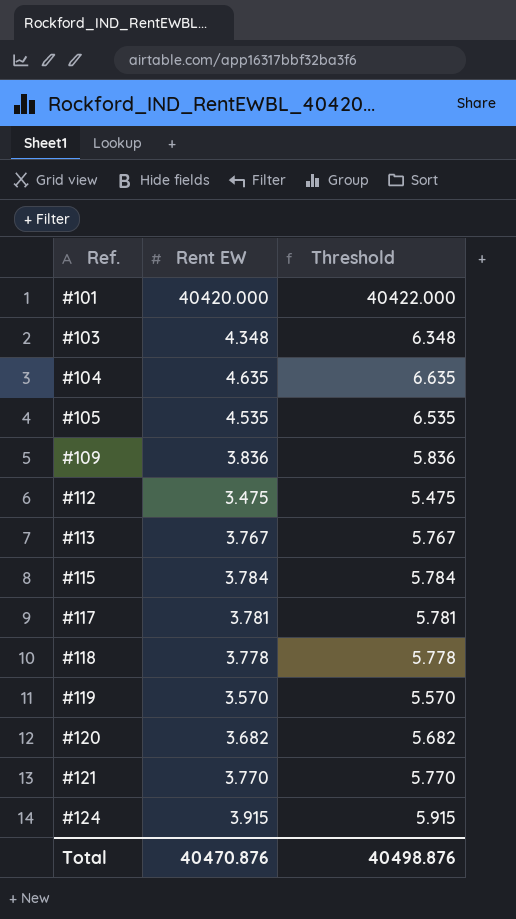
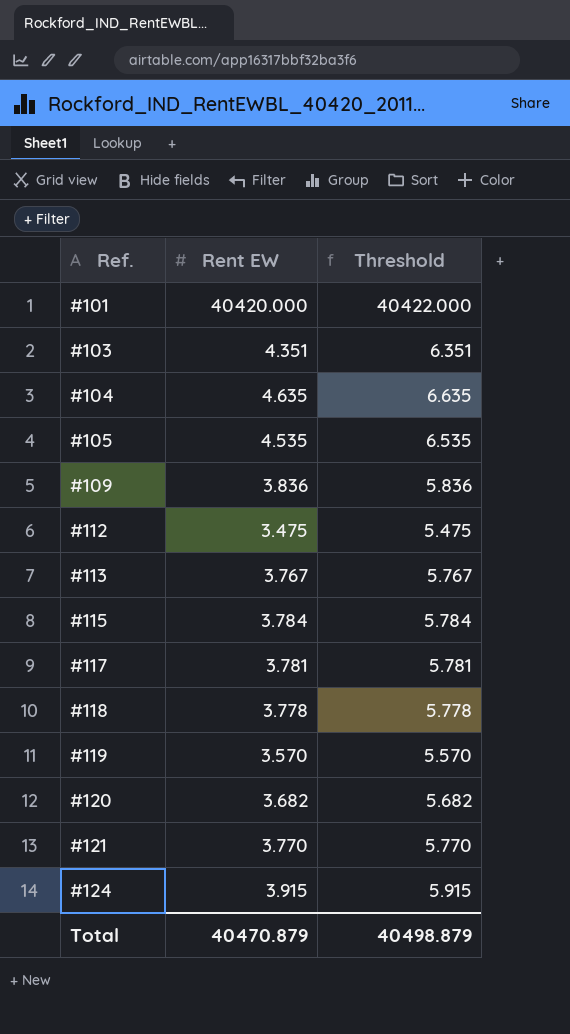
#103 | Rent EW: 4.348 -> 4.351
#103 | Threshold: 6.348 -> 6.351
Total | Rent EW: 40470.876 -> 40470.879
Total | Threshold: 40498.876 -> 40498.879

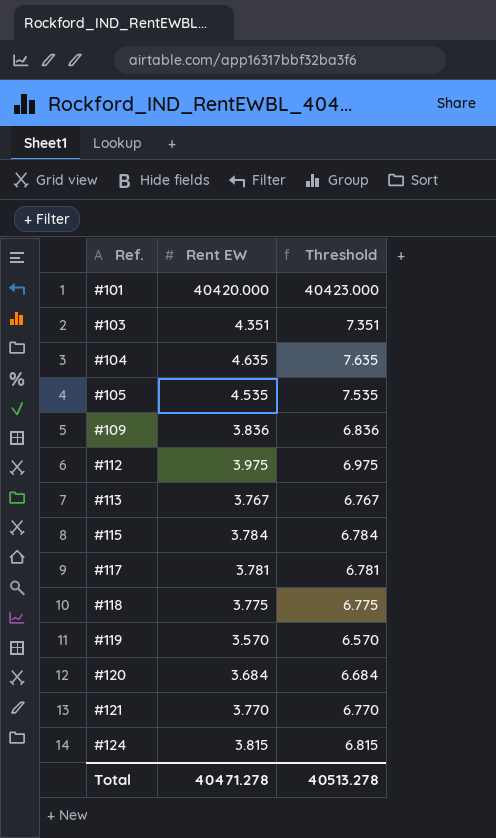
column Threshold | formula: [Rent EW] + 2 -> [Rent EW] + 3
#112 | Rent EW: 3.475 -> 3.975
#118 | Rent EW: 3.778 -> 3.775
#120 | Rent EW: 3.682 -> 3.684
#124 | Rent EW: 3.915 -> 3.815
Total | Rent EW: 40470.879 -> 40471.278
Total | Threshold: 40498.879 -> 40513.278

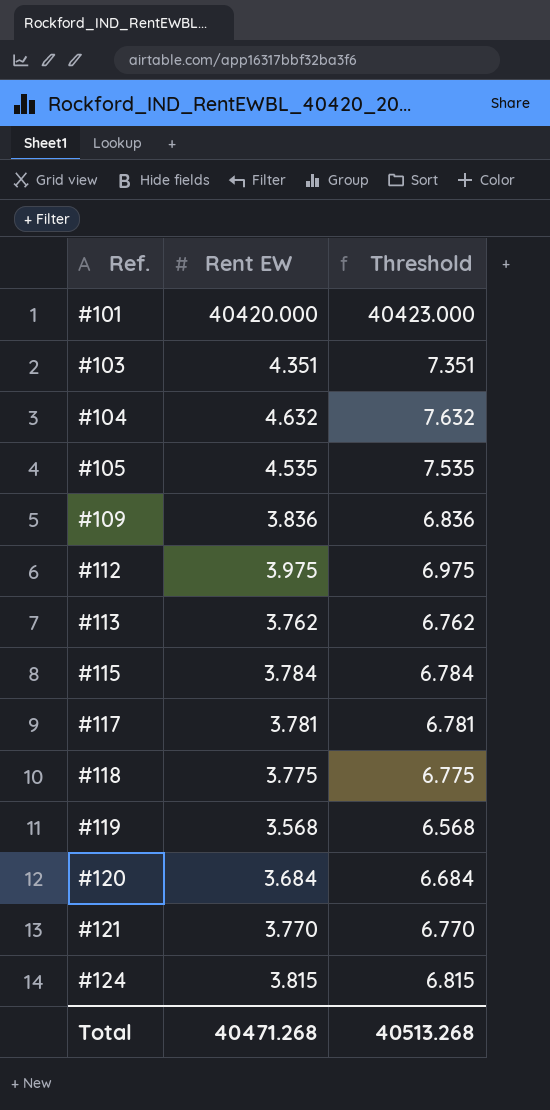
#104 | Rent EW: 4.635 -> 4.632
#104 | Threshold: 7.635 -> 7.632
#113 | Rent EW: 3.767 -> 3.762
#113 | Threshold: 6.767 -> 6.762
#119 | Rent EW: 3.570 -> 3.568
#119 | Threshold: 6.570 -> 6.568
Total | Rent EW: 40471.278 -> 40471.268
Total | Threshold: 40513.278 -> 40513.268

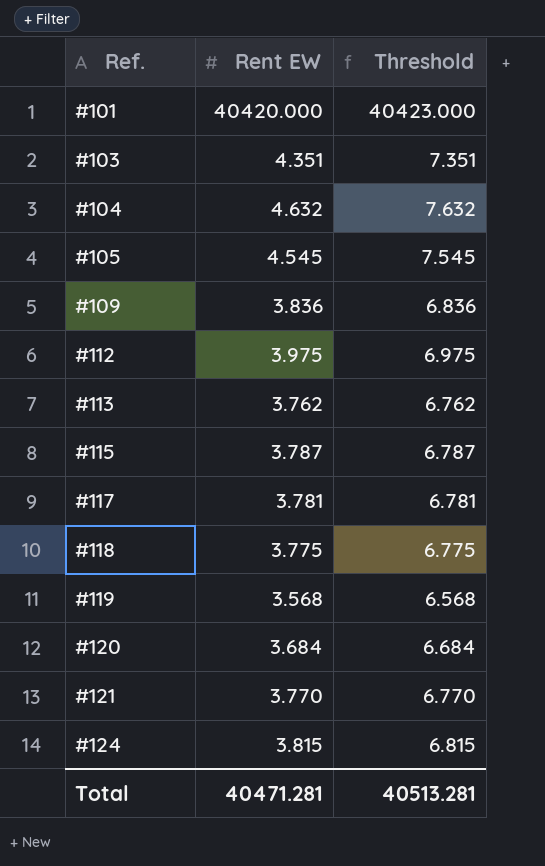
#105 | Rent EW: 4.535 -> 4.545
#105 | Threshold: 7.535 -> 7.545
#115 | Rent EW: 3.784 -> 3.787
#115 | Threshold: 6.784 -> 6.787
Total | Rent EW: 40471.268 -> 40471.281
Total | Threshold: 40513.268 -> 40513.281

